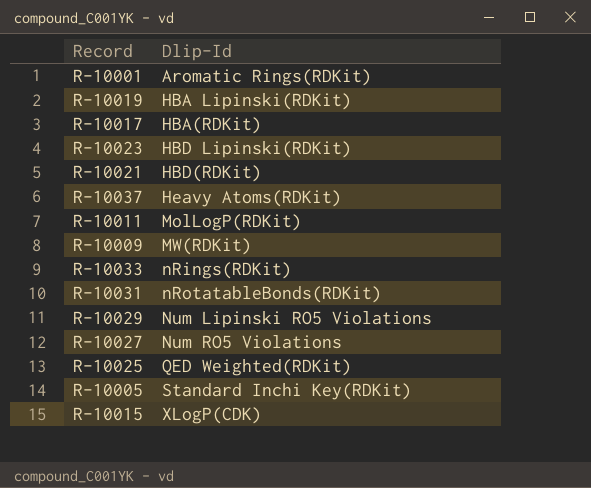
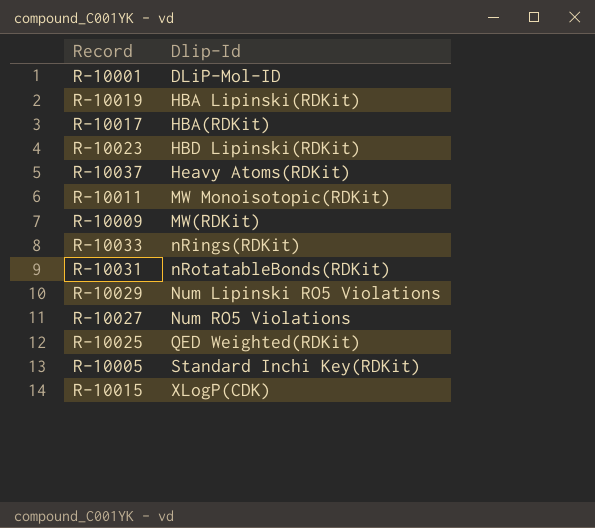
row R-10021: HBD(RDKit) -> none
R-10001 | Dlip-Id: Aromatic Rings(RDKit) -> DLiP-Mol-ID
R-10011 | Dlip-Id: MolLogP(RDKit) -> MW Monoisotopic(RDKit)

